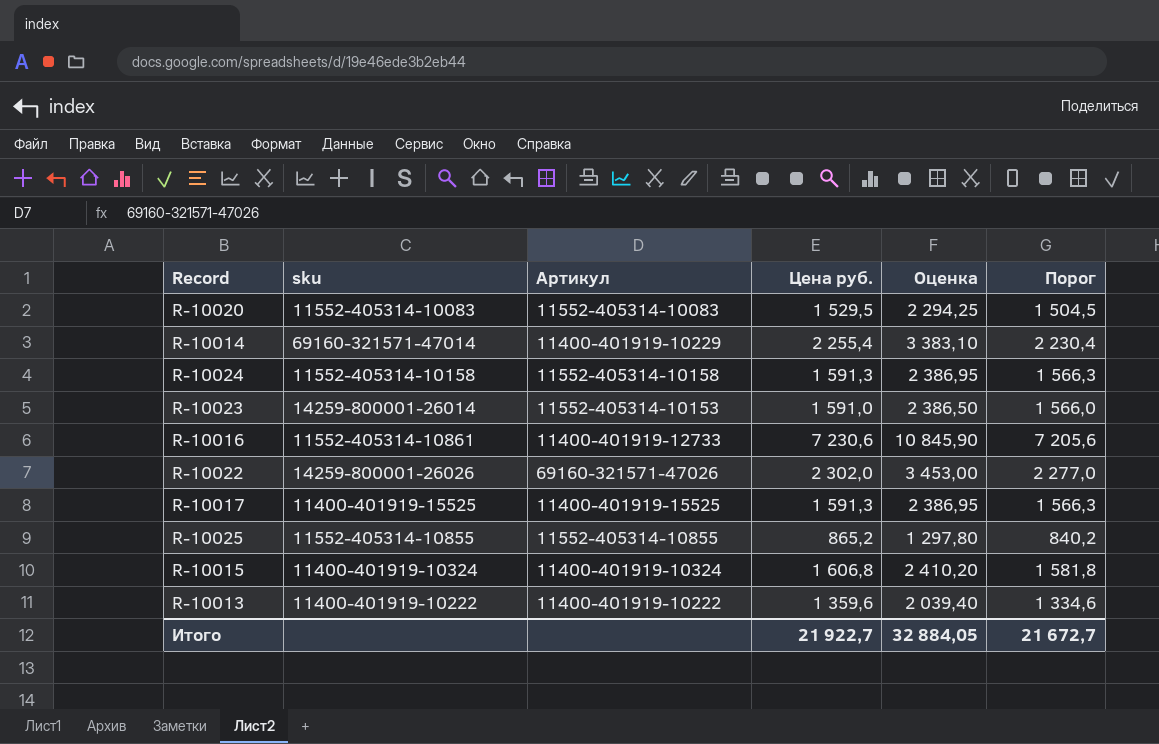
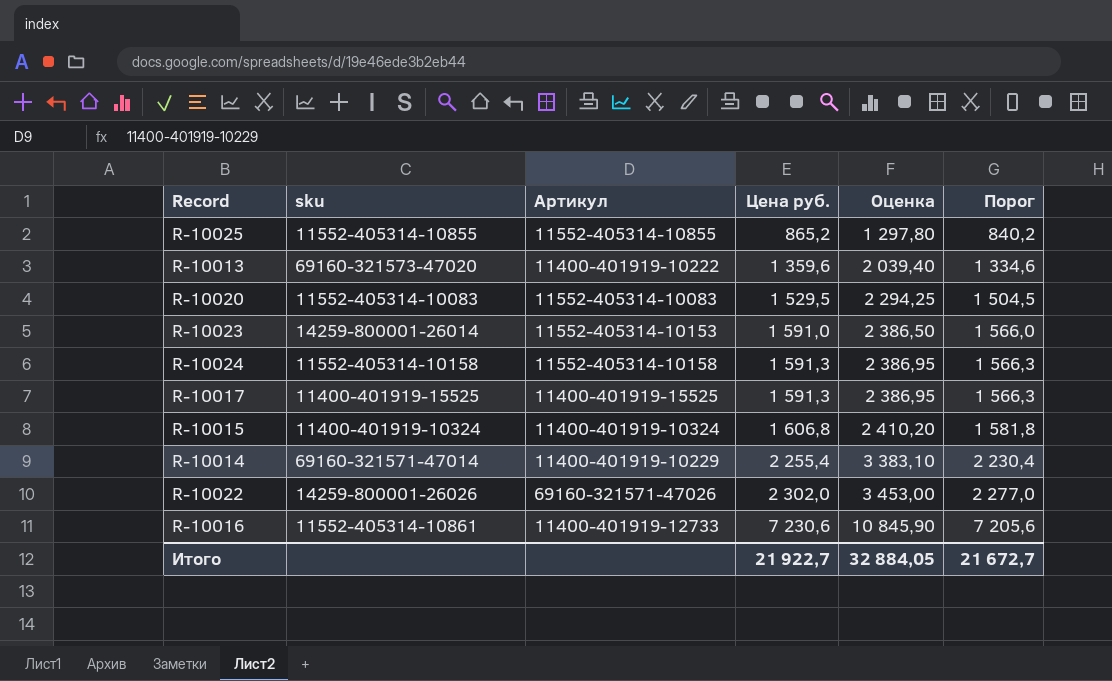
row order: none -> Цена руб. ascending
R-10013 | sku: 11400-401919-10222 -> 69160-321573-47020

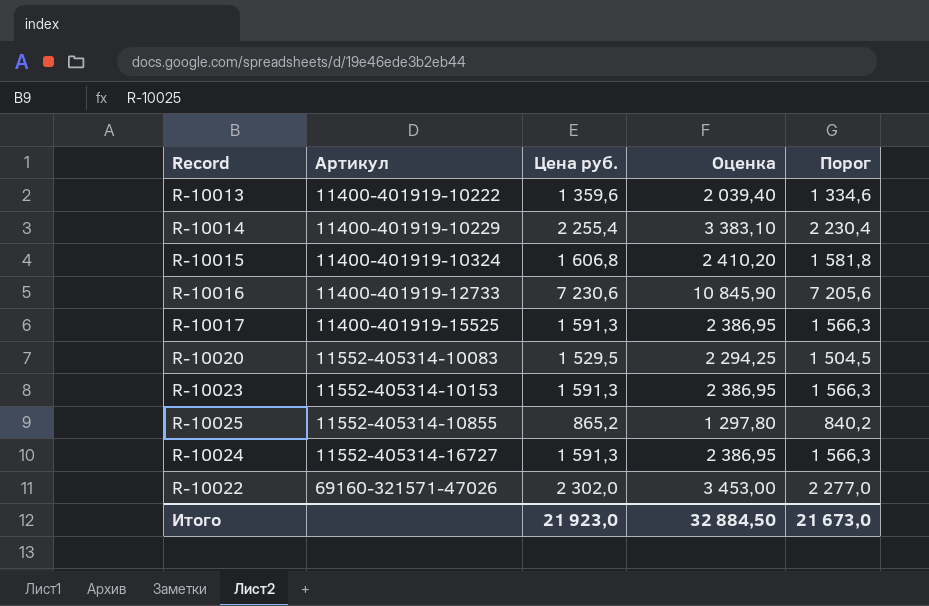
row order: Цена руб. ascending -> Артикул ascending
column sku | position: 2 -> none
R-10023 | Цена руб.: 1 591,0 -> 1 591,3
R-10023 | Оценка: 2 386,50 -> 2 386,95
R-10023 | Порог: 1 566,0 -> 1 566,3
R-10024 | Артикул: 11552-405314-10158 -> 11552-405314-16727
Итого | Цена руб.: 21 922,7 -> 21 923,0
Итого | Оценка: 32 884,05 -> 32 884,50
Итого | Порог: 21 672,7 -> 21 673,0

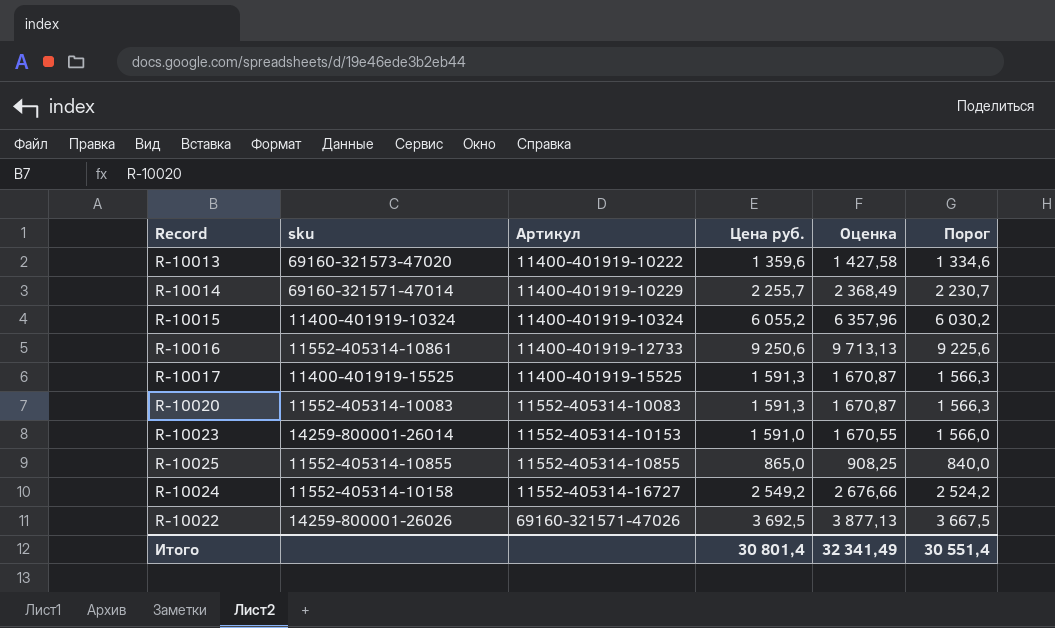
column sku | position: none -> 2
column Оценка | formula: [Цена руб.] * 1,5 -> [Цена руб.] * 1,05
R-10014 | Цена руб.: 2 255,4 -> 2 255,7
R-10014 | Порог: 2 230,4 -> 2 230,7
R-10015 | Цена руб.: 1 606,8 -> 6 055,2
R-10015 | Порог: 1 581,8 -> 6 030,2
R-10016 | Цена руб.: 7 230,6 -> 9 250,6
R-10016 | Порог: 7 205,6 -> 9 225,6
R-10020 | Цена руб.: 1 529,5 -> 1 591,3
R-10020 | Порог: 1 504,5 -> 1 566,3
R-10023 | Цена руб.: 1 591,3 -> 1 591,0
R-10023 | Порог: 1 566,3 -> 1 566,0
R-10025 | Цена руб.: 865,2 -> 865,0
R-10025 | Порог: 840,2 -> 840,0
R-10024 | Цена руб.: 1 591,3 -> 2 549,2
R-10024 | Порог: 1 566,3 -> 2 524,2
R-10022 | Цена руб.: 2 302,0 -> 3 692,5
R-10022 | Порог: 2 277,0 -> 3 667,5
Итого | Цена руб.: 21 923,0 -> 30 801,4
Итого | Оценка: 32 884,50 -> 32 341,49
Итого | Порог: 21 673,0 -> 30 551,4

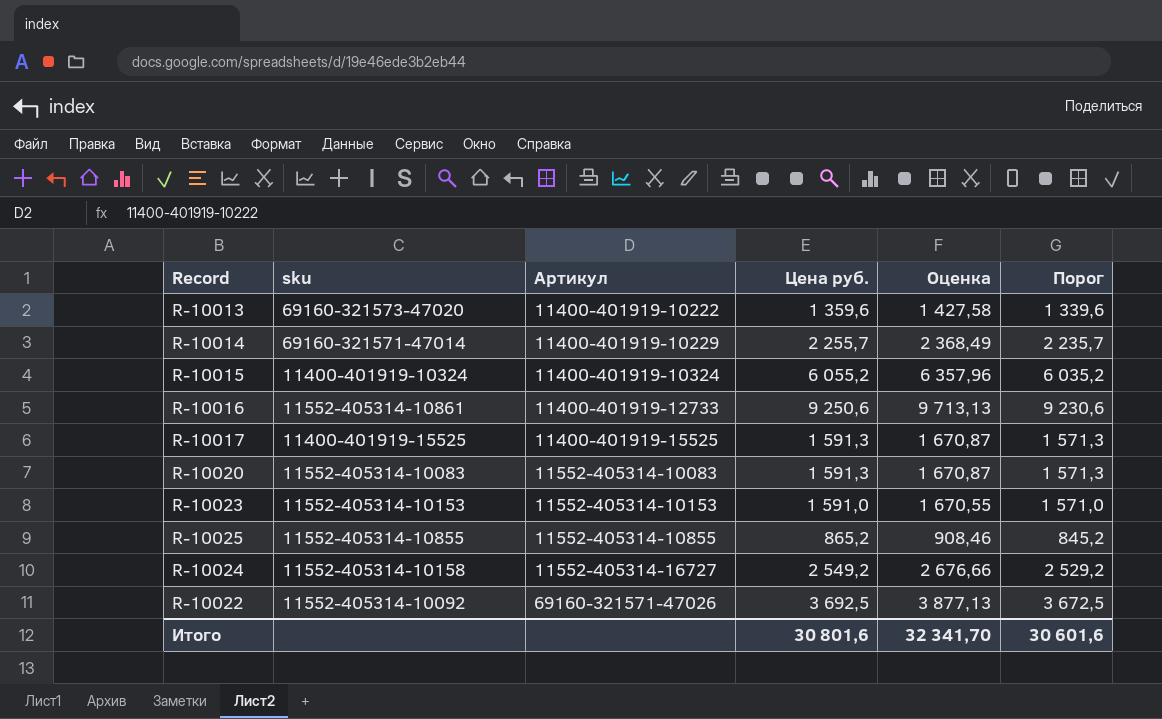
column Порог | formula: [Цена руб.] - 25 -> [Цена руб.] - 20
R-10023 | sku: 14259-800001-26014 -> 11552-405314-10153
R-10025 | Цена руб.: 865,0 -> 865,2
R-10025 | Оценка: 908,25 -> 908,46
R-10022 | sku: 14259-800001-26026 -> 11552-405314-10092
Итого | Цена руб.: 30 801,4 -> 30 801,6
Итого | Оценка: 32 341,49 -> 32 341,70
Итого | Порог: 30 551,4 -> 30 601,6

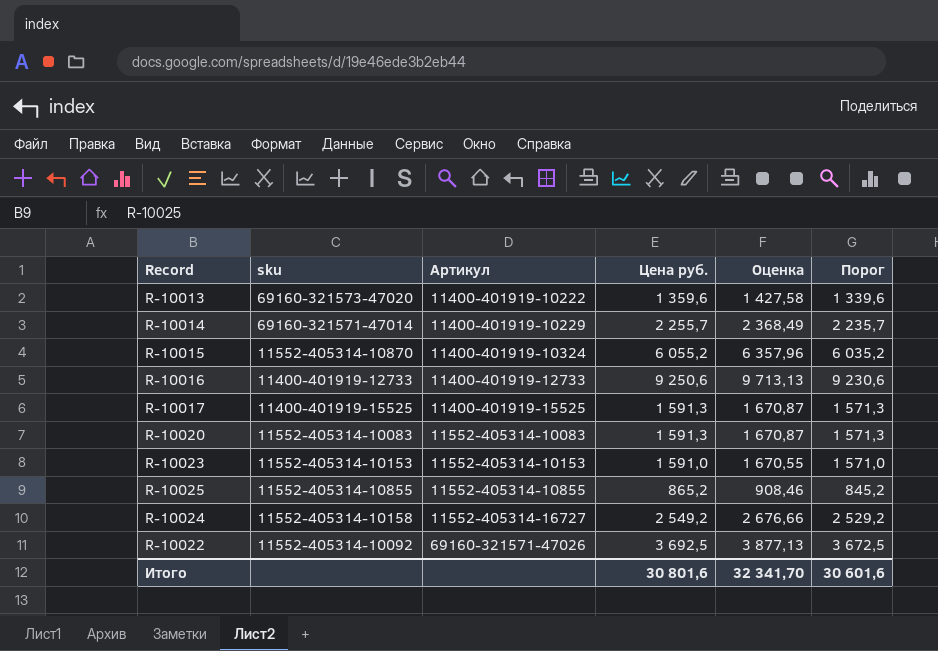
R-10015 | sku: 11400-401919-10324 -> 11552-405314-10870
R-10016 | sku: 11552-405314-10861 -> 11400-401919-12733

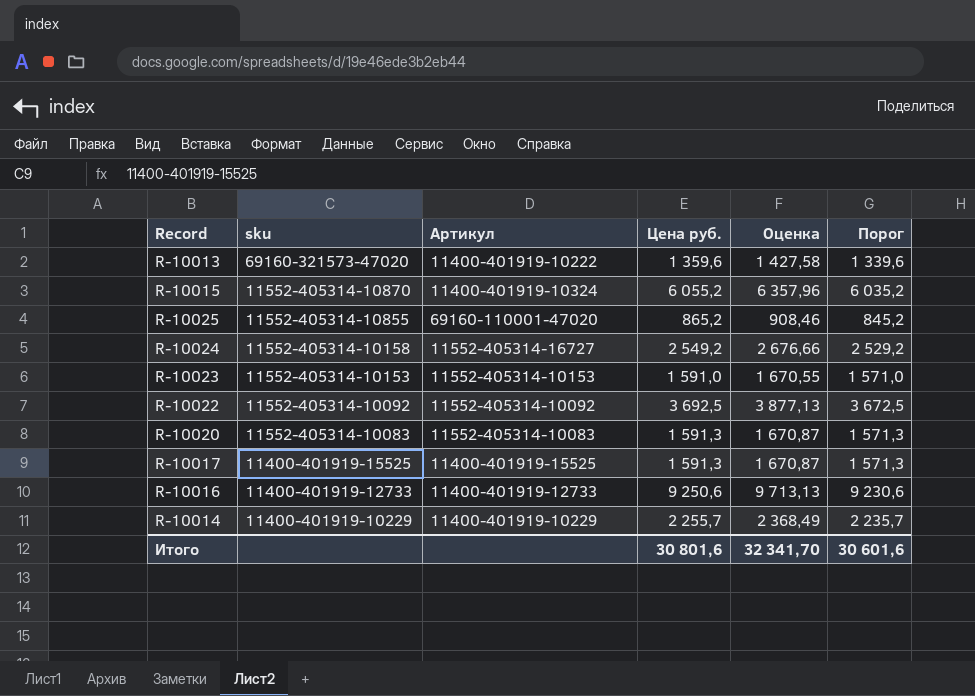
row order: Артикул ascending -> sku descending
R-10025 | Артикул: 11552-405314-10855 -> 69160-110001-47020
R-10022 | Артикул: 69160-321571-47026 -> 11552-405314-10092
R-10014 | sku: 69160-321571-47014 -> 11400-401919-10229

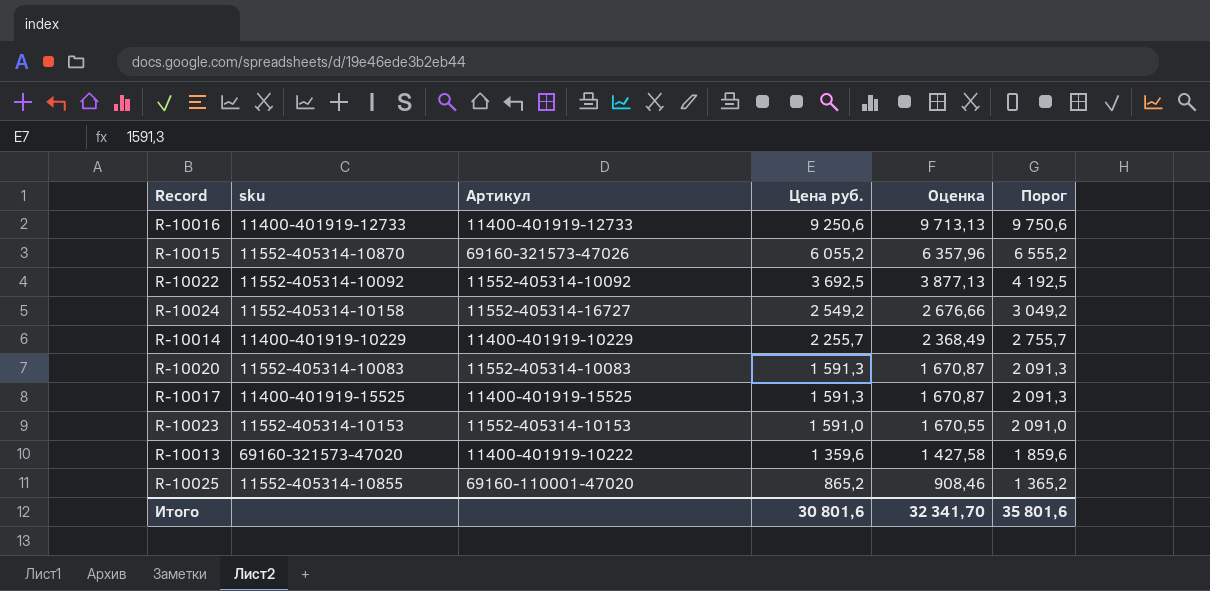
row order: sku descending -> Цена руб. descending
column Порог | formula: [Цена руб.] - 20 -> [Цена руб.] + 500
R-10015 | Артикул: 11400-401919-10324 -> 69160-321573-47026
Итого | Порог: 30 601,6 -> 35 801,6

